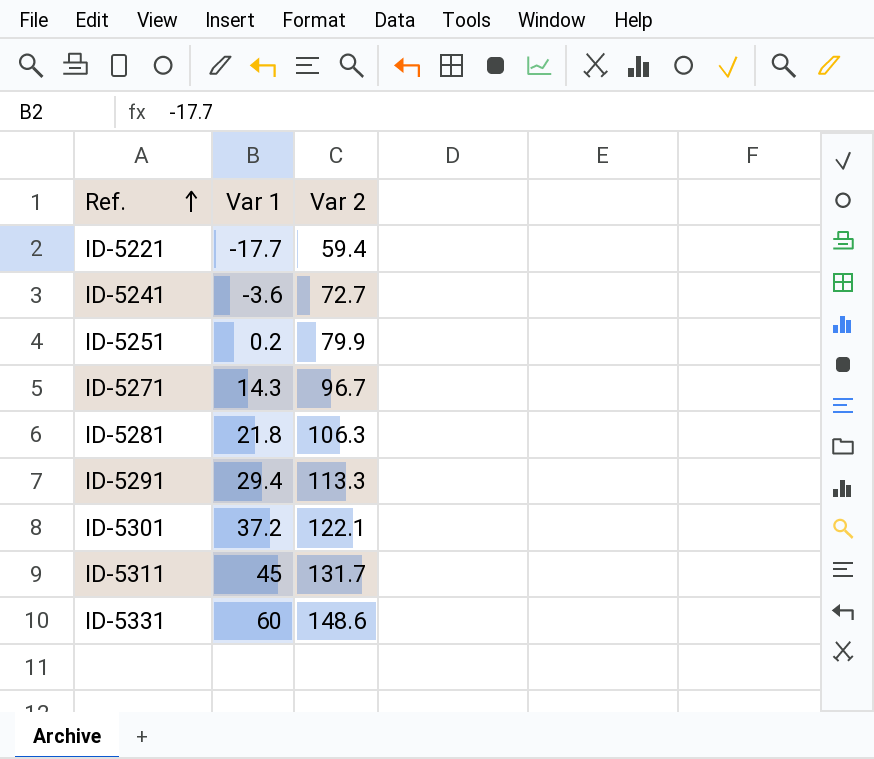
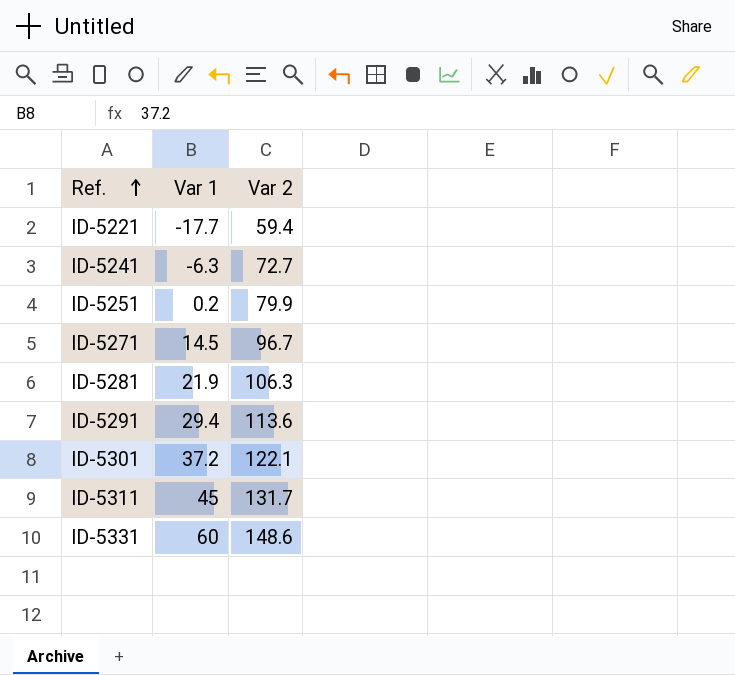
ID-5241 | Var 1: -3.6 -> -6.3
ID-5271 | Var 1: 14.3 -> 14.5
ID-5281 | Var 1: 21.8 -> 21.9
ID-5291 | Var 2: 113.3 -> 113.6

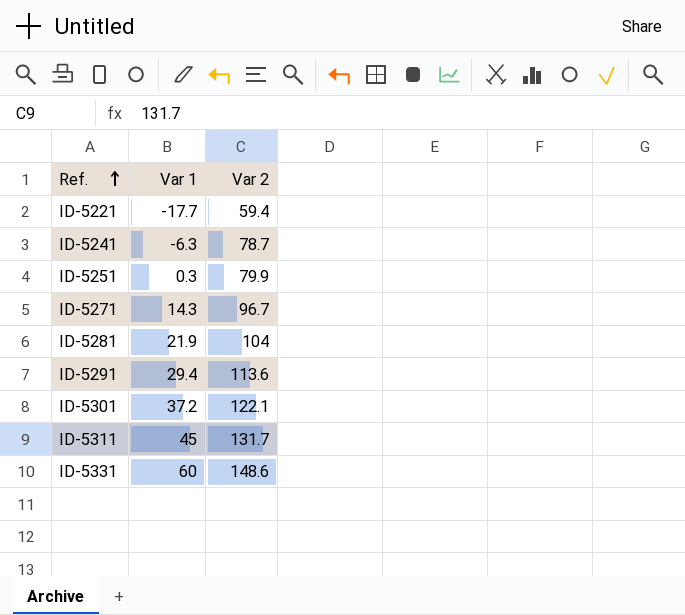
ID-5241 | Var 2: 72.7 -> 78.7
ID-5251 | Var 1: 0.2 -> 0.3
ID-5271 | Var 1: 14.5 -> 14.3
ID-5281 | Var 2: 106.3 -> 104

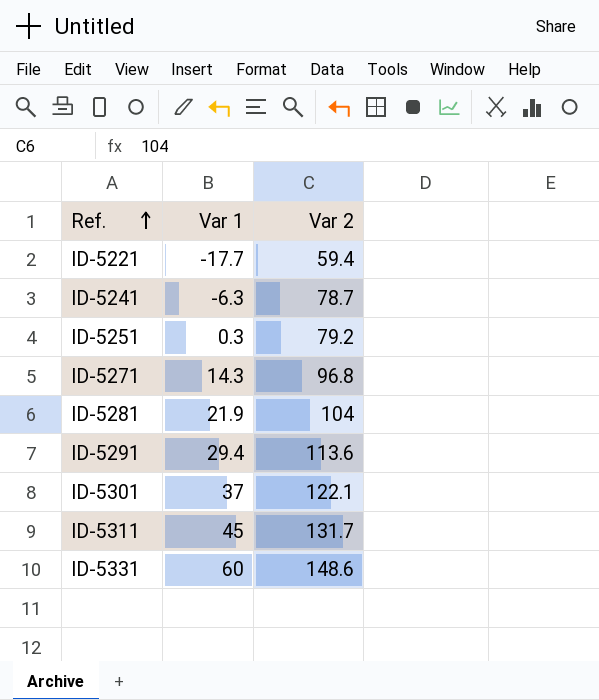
ID-5251 | Var 2: 79.9 -> 79.2
ID-5271 | Var 2: 96.7 -> 96.8
ID-5301 | Var 1: 37.2 -> 37

